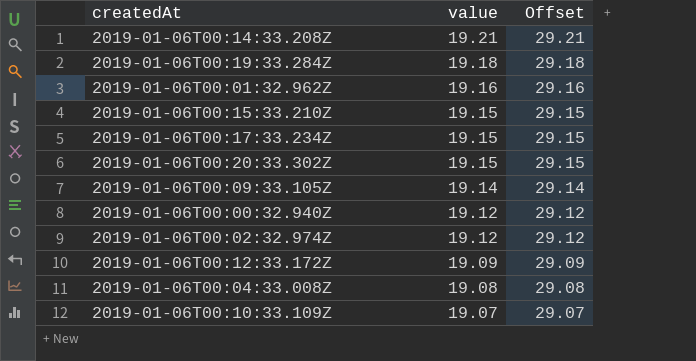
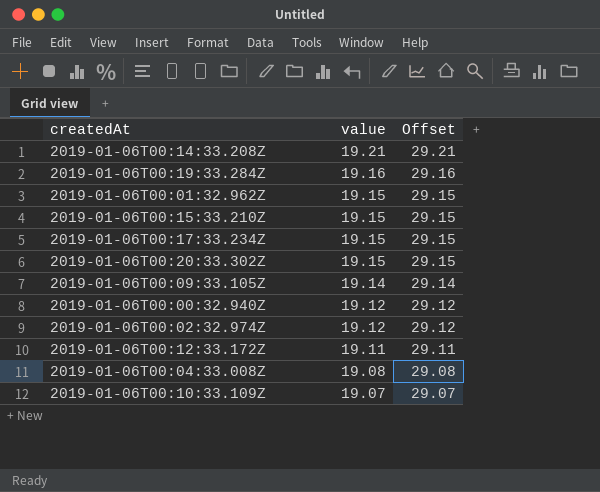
2019-01-06T00:19:33.284Z | value: 19.18 -> 19.16
2019-01-06T00:19:33.284Z | Offset: 29.18 -> 29.16
2019-01-06T00:01:32.962Z | value: 19.16 -> 19.15
2019-01-06T00:01:32.962Z | Offset: 29.16 -> 29.15
2019-01-06T00:12:33.172Z | value: 19.09 -> 19.11
2019-01-06T00:12:33.172Z | Offset: 29.09 -> 29.11

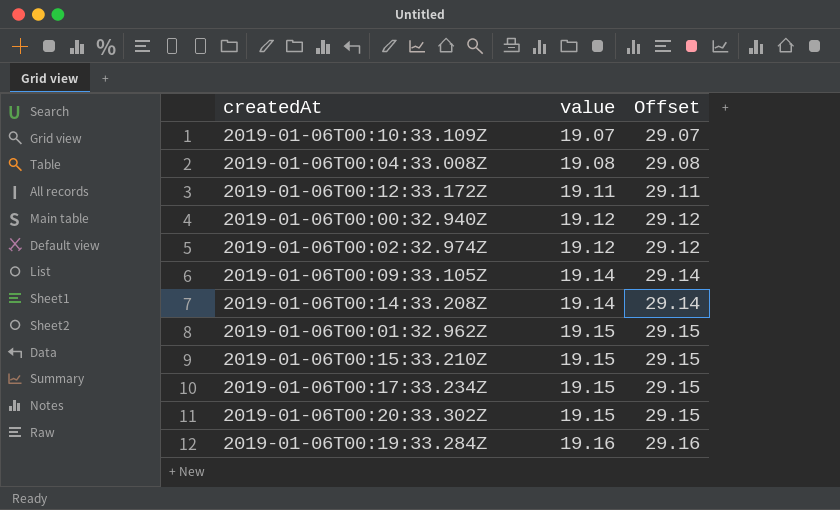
row order: value descending -> value ascending
2019-01-06T00:14:33.208Z | value: 19.21 -> 19.14
2019-01-06T00:14:33.208Z | Offset: 29.21 -> 29.14

